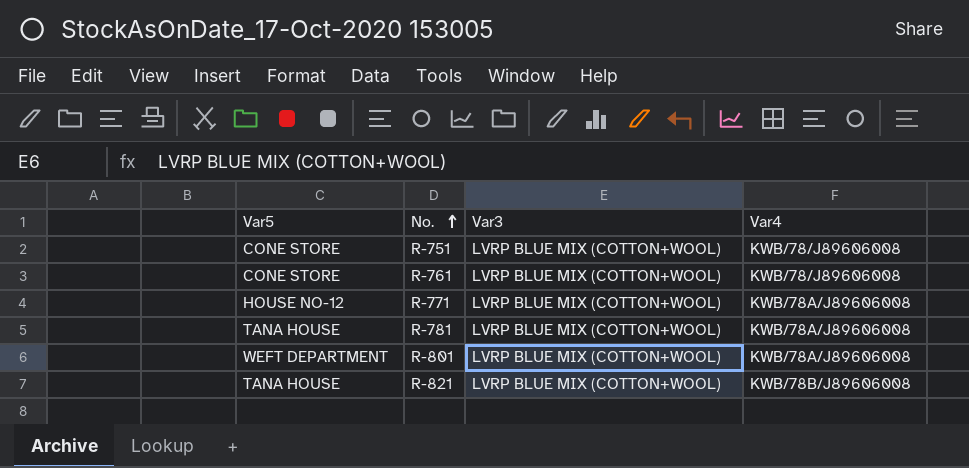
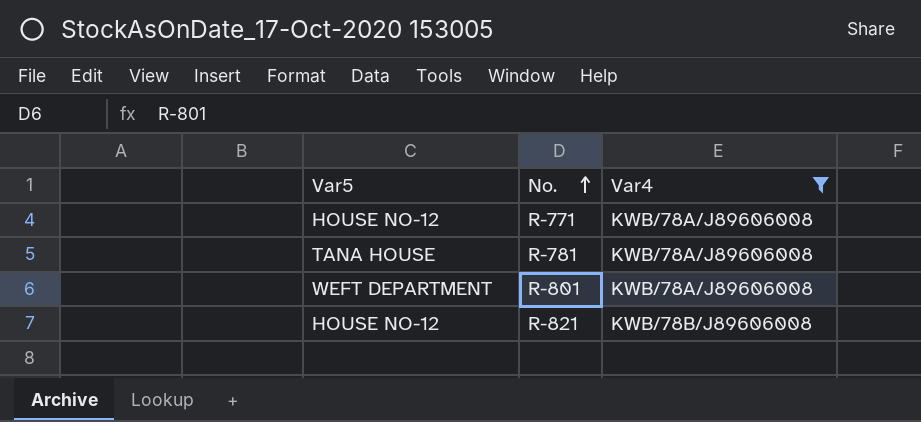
filter: none -> Var4 != KWB/78/J89606008
column Var3 | position: 3 -> none
R-821 | Var5: TANA HOUSE -> HOUSE NO-12

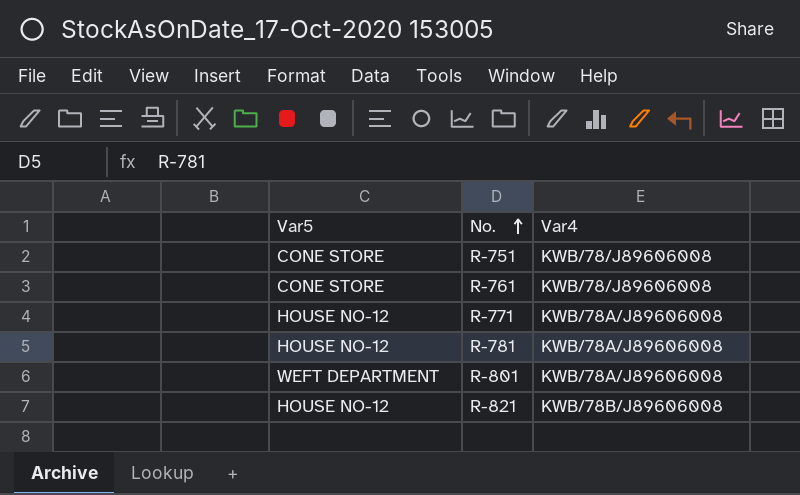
filter: Var4 != KWB/78/J89606008 -> none
R-781 | Var5: TANA HOUSE -> HOUSE NO-12

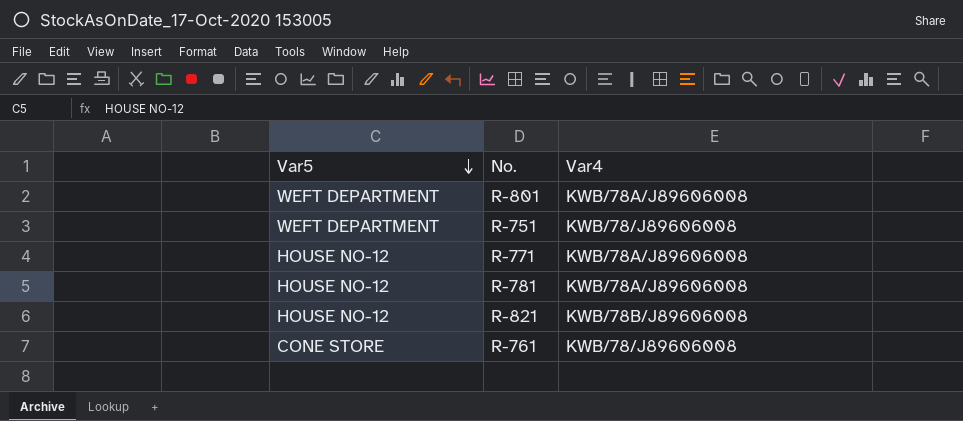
row order: No. ascending -> Var5 descending
R-751 | Var5: CONE STORE -> WEFT DEPARTMENT

